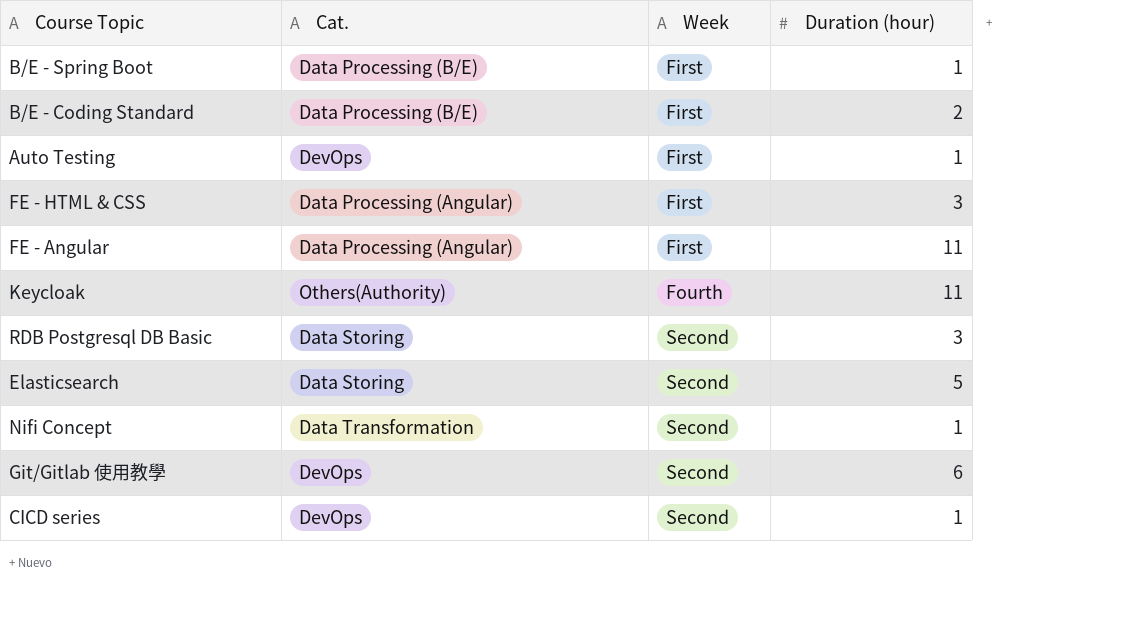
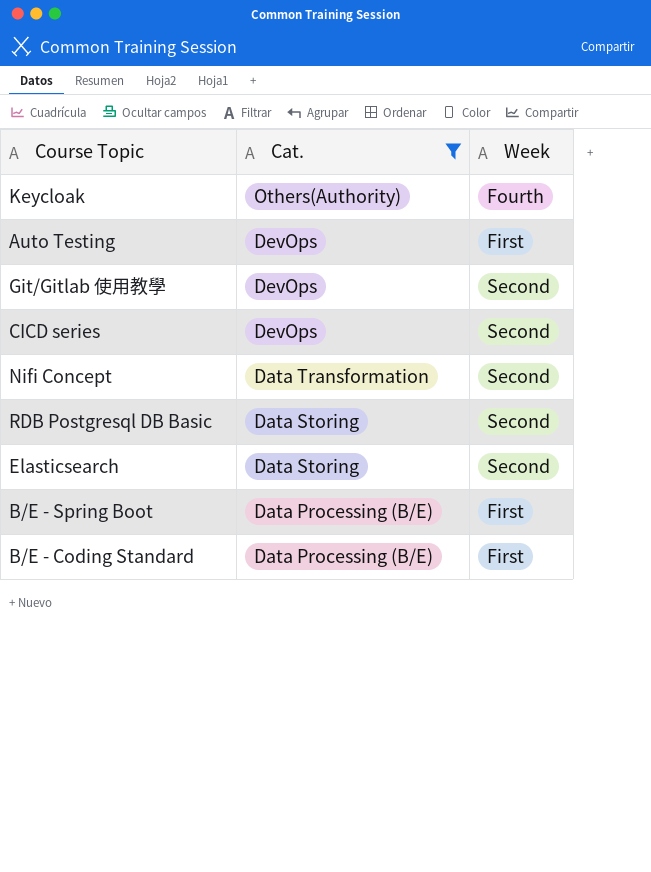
filter: none -> Cat. != Data Processing (Angular)
row order: Week ascending -> Cat. descending
column Duration (hour) | position: 4 -> none

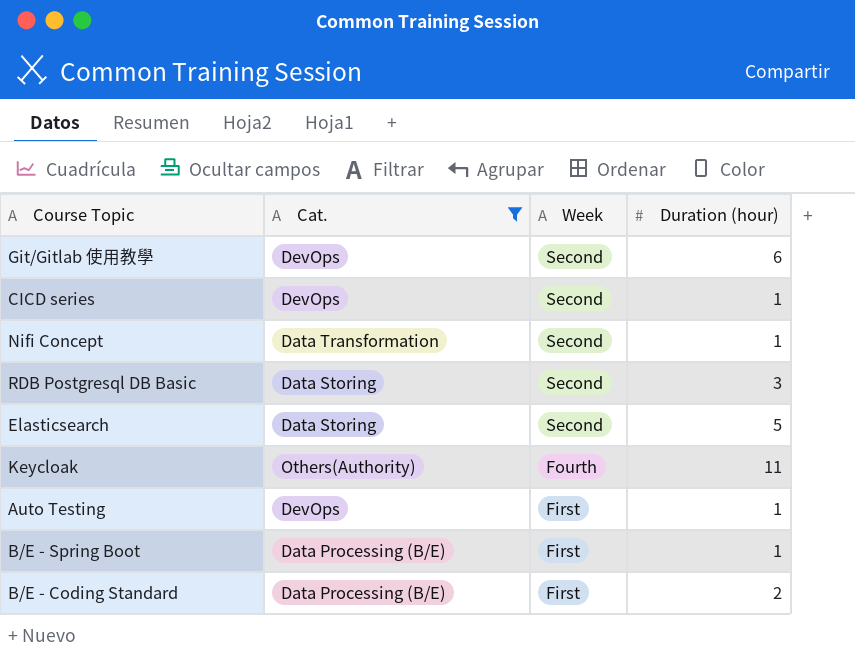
row order: Cat. descending -> Week descending
column Duration (hour) | position: none -> 4

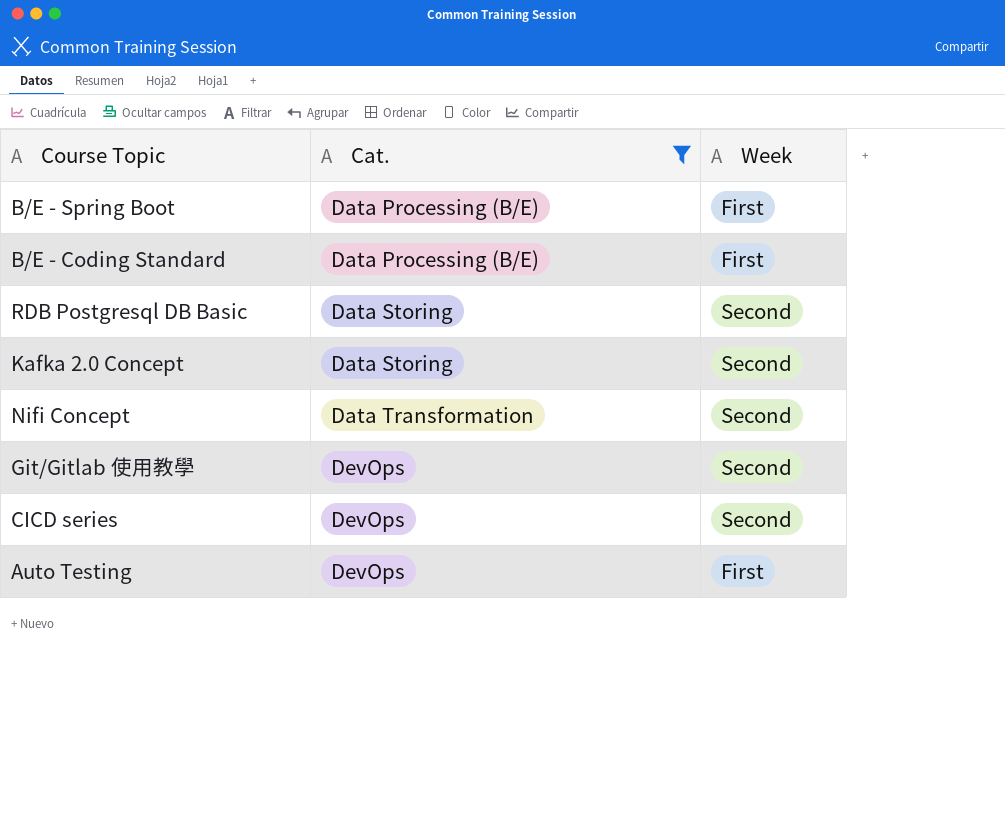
row order: Week descending -> Cat. ascending
column Duration (hour) | position: 4 -> none
row Elasticsearch: Data Storing | Second | 5 -> none
row Keycloak: Others(Authority) | Fourth | 11 -> none
row Kafka 2.0 Concept: none -> Data Storing | Second

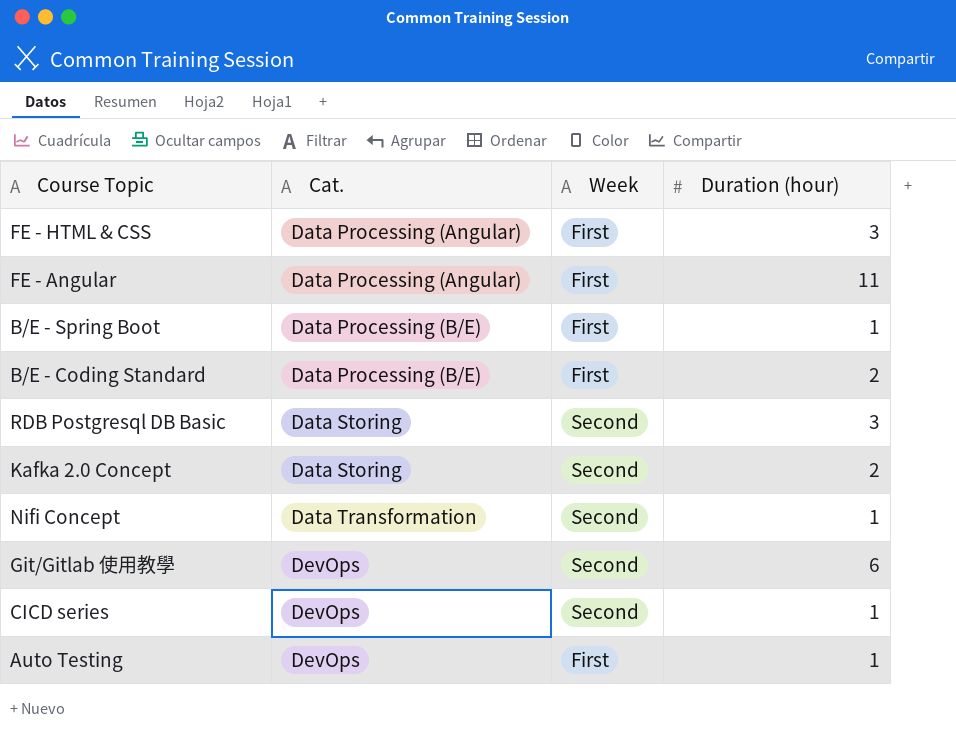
filter: Cat. != Data Processing (Angular) -> none
column Duration (hour) | position: none -> 4

